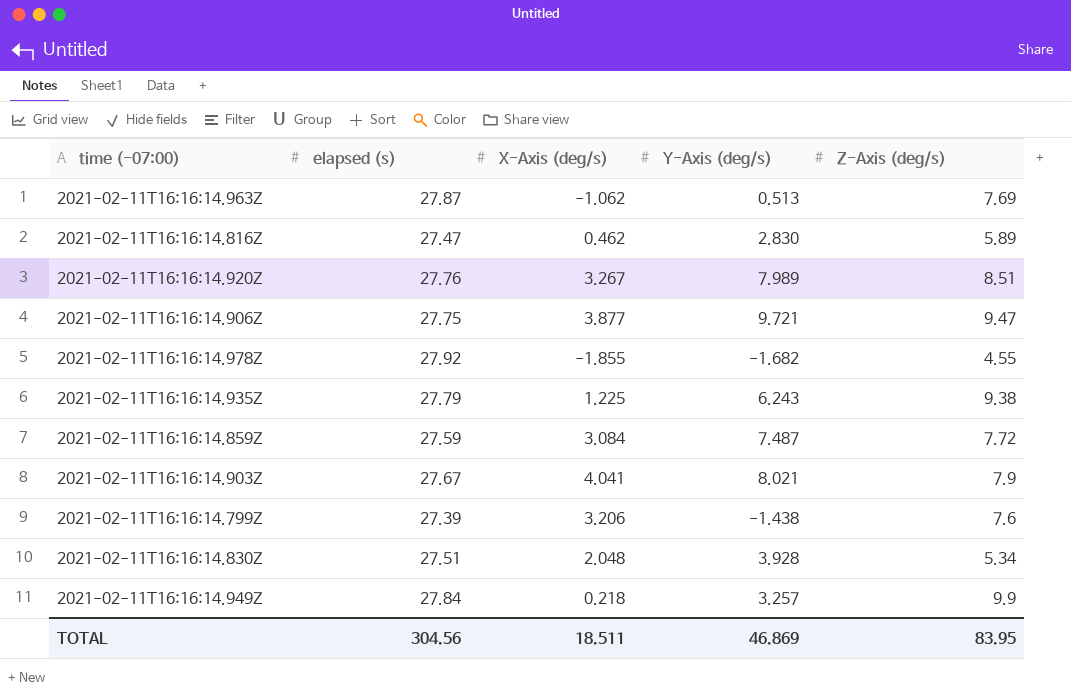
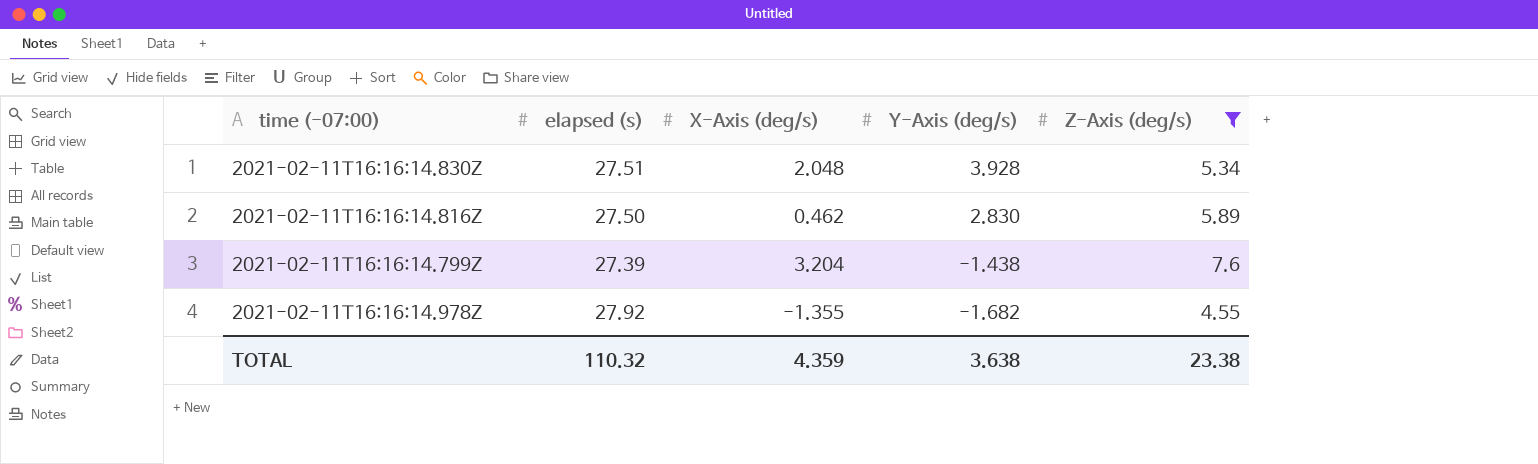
filter: none -> Z-Axis (deg/s) <= 7.6
row order: none -> Y-Axis (deg/s) descending
2021-02-11T16:16:14.816Z | elapsed (s): 27.47 -> 27.50
2021-02-11T16:16:14.799Z | X-Axis (deg/s): 3.206 -> 3.204
2021-02-11T16:16:14.978Z | X-Axis (deg/s): -1.855 -> -1.355
TOTAL | elapsed (s): 304.56 -> 110.32
TOTAL | X-Axis (deg/s): 18.511 -> 4.359
TOTAL | Y-Axis (deg/s): 46.869 -> 3.638
TOTAL | Z-Axis (deg/s): 83.95 -> 23.38

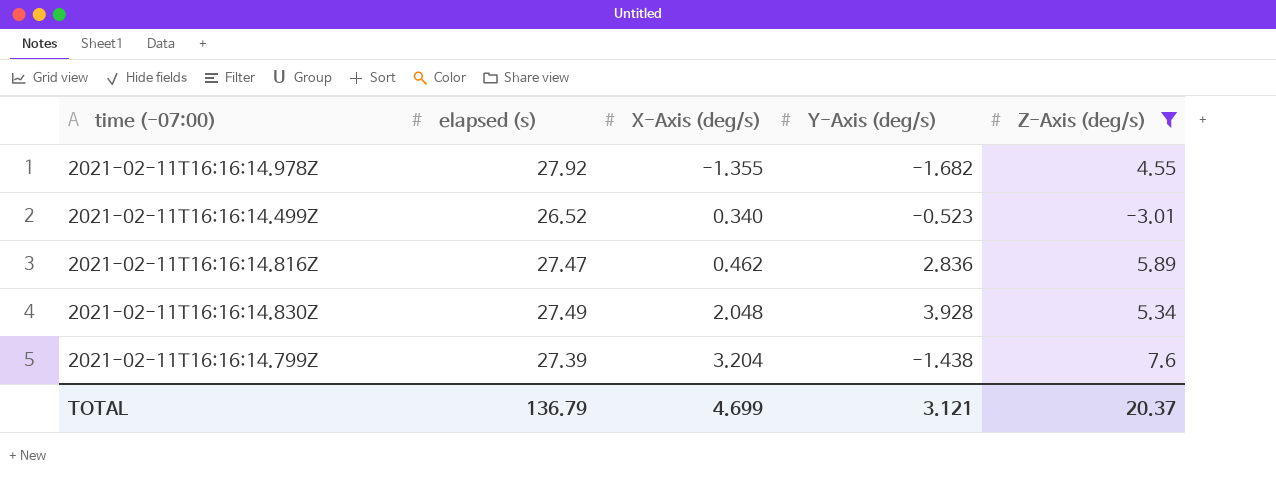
row order: Y-Axis (deg/s) descending -> X-Axis (deg/s) ascending
row 2021-02-11T16:16:14.499Z: none -> 26.52 | 0.340 | -0.523 | -3.01
2021-02-11T16:16:14.816Z | elapsed (s): 27.50 -> 27.47
2021-02-11T16:16:14.816Z | Y-Axis (deg/s): 2.830 -> 2.836
2021-02-11T16:16:14.830Z | elapsed (s): 27.51 -> 27.49
TOTAL | elapsed (s): 110.32 -> 136.79
TOTAL | X-Axis (deg/s): 4.359 -> 4.699
TOTAL | Y-Axis (deg/s): 3.638 -> 3.121
TOTAL | Z-Axis (deg/s): 23.38 -> 20.37

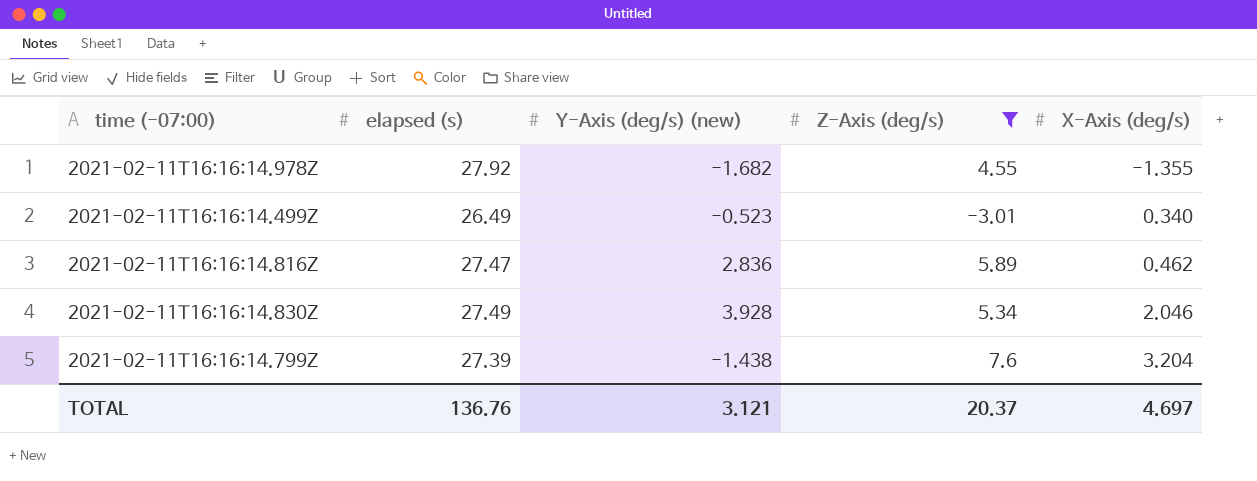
column name: Y-Axis (deg/s) -> Y-Axis (deg/s) (new)
column X-Axis (deg/s) | position: 3 -> 5
2021-02-11T16:16:14.499Z | elapsed (s): 26.52 -> 26.49
2021-02-11T16:16:14.830Z | X-Axis (deg/s): 2.048 -> 2.046
TOTAL | elapsed (s): 136.79 -> 136.76
TOTAL | X-Axis (deg/s): 4.699 -> 4.697

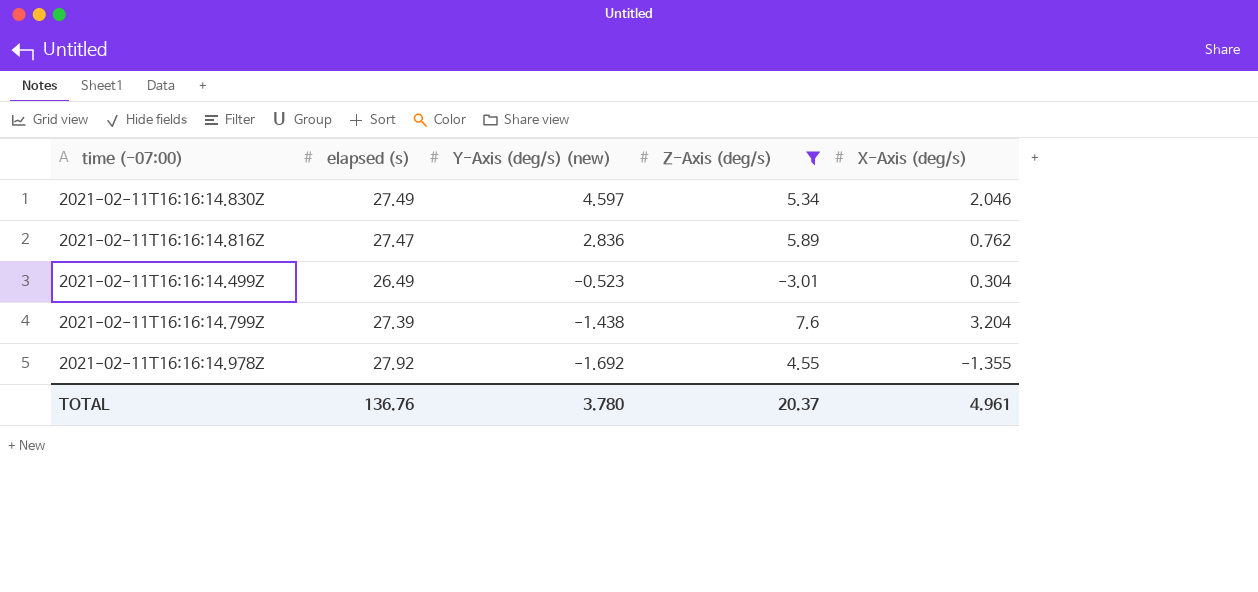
row order: X-Axis (deg/s) ascending -> Y-Axis (deg/s) (new) descending
2021-02-11T16:16:14.830Z | Y-Axis (deg/s) (new): 3.928 -> 4.597
2021-02-11T16:16:14.816Z | X-Axis (deg/s): 0.462 -> 0.762
2021-02-11T16:16:14.499Z | X-Axis (deg/s): 0.340 -> 0.304
2021-02-11T16:16:14.978Z | Y-Axis (deg/s) (new): -1.682 -> -1.692
TOTAL | Y-Axis (deg/s) (new): 3.121 -> 3.780
TOTAL | X-Axis (deg/s): 4.697 -> 4.961

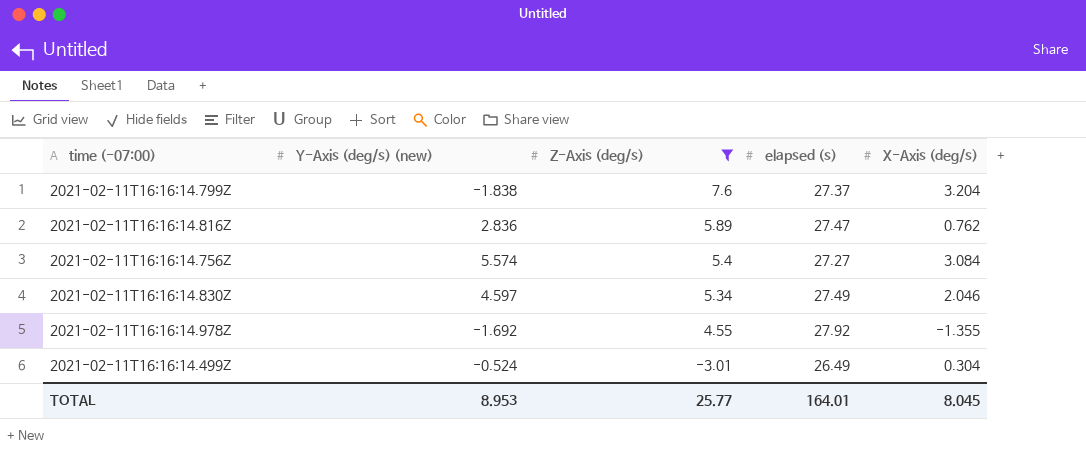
row order: Y-Axis (deg/s) (new) descending -> Z-Axis (deg/s) descending
column elapsed (s) | position: 2 -> 4
2021-02-11T16:16:14.799Z | Y-Axis (deg/s) (new): -1.438 -> -1.838
2021-02-11T16:16:14.799Z | elapsed (s): 27.39 -> 27.37
row 2021-02-11T16:16:14.756Z: none -> 5.574 | 5.4 | 27.27 | 3.084
2021-02-11T16:16:14.499Z | Y-Axis (deg/s) (new): -0.523 -> -0.524
TOTAL | Y-Axis (deg/s) (new): 3.780 -> 8.953
TOTAL | Z-Axis (deg/s): 20.37 -> 25.77
TOTAL | elapsed (s): 136.76 -> 164.01
TOTAL | X-Axis (deg/s): 4.961 -> 8.045

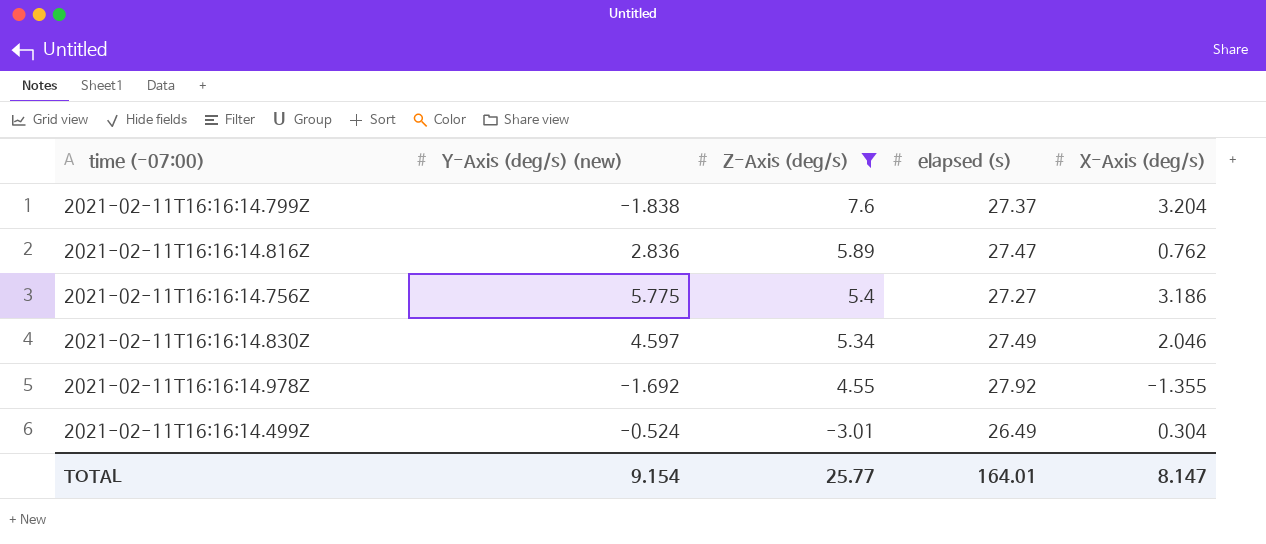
2021-02-11T16:16:14.756Z | Y-Axis (deg/s) (new): 5.574 -> 5.775
2021-02-11T16:16:14.756Z | X-Axis (deg/s): 3.084 -> 3.186
TOTAL | Y-Axis (deg/s) (new): 8.953 -> 9.154
TOTAL | X-Axis (deg/s): 8.045 -> 8.147

